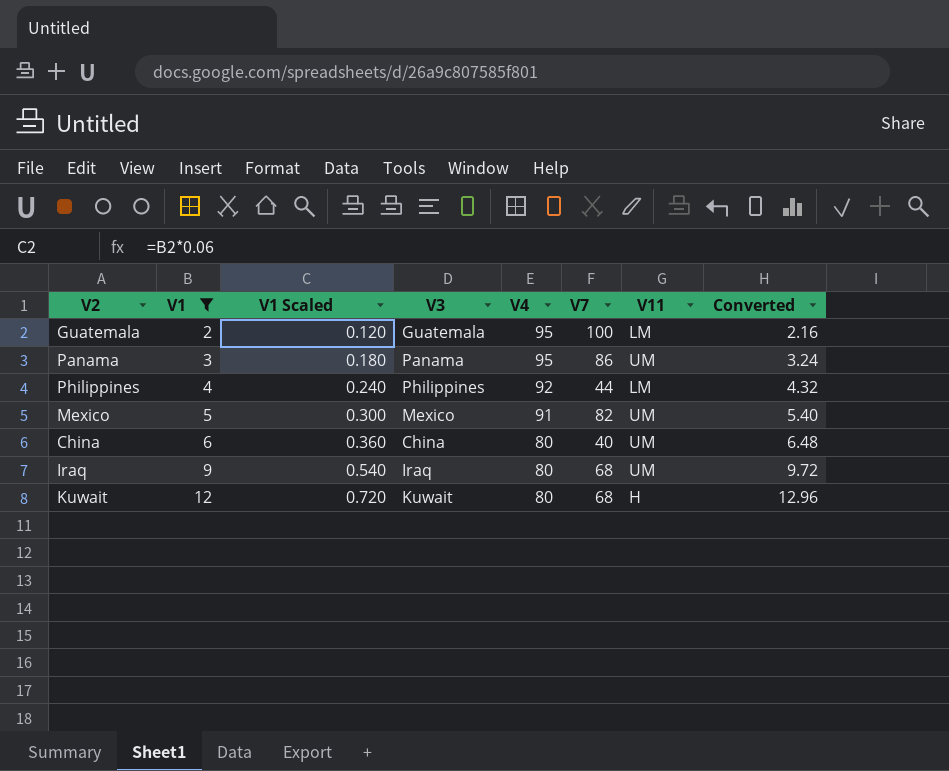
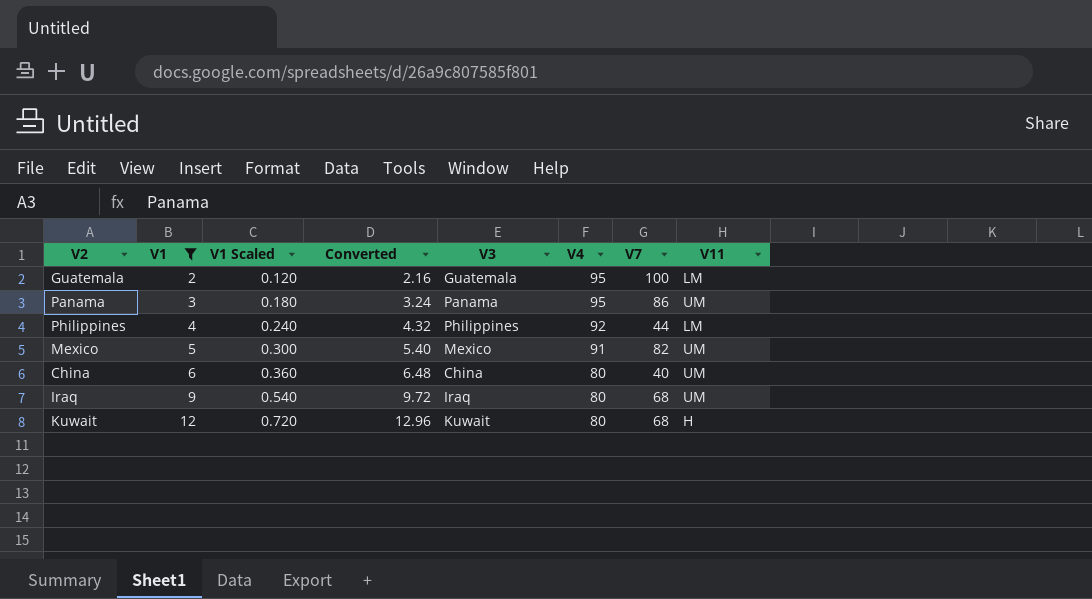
column Converted | position: 8 -> 4

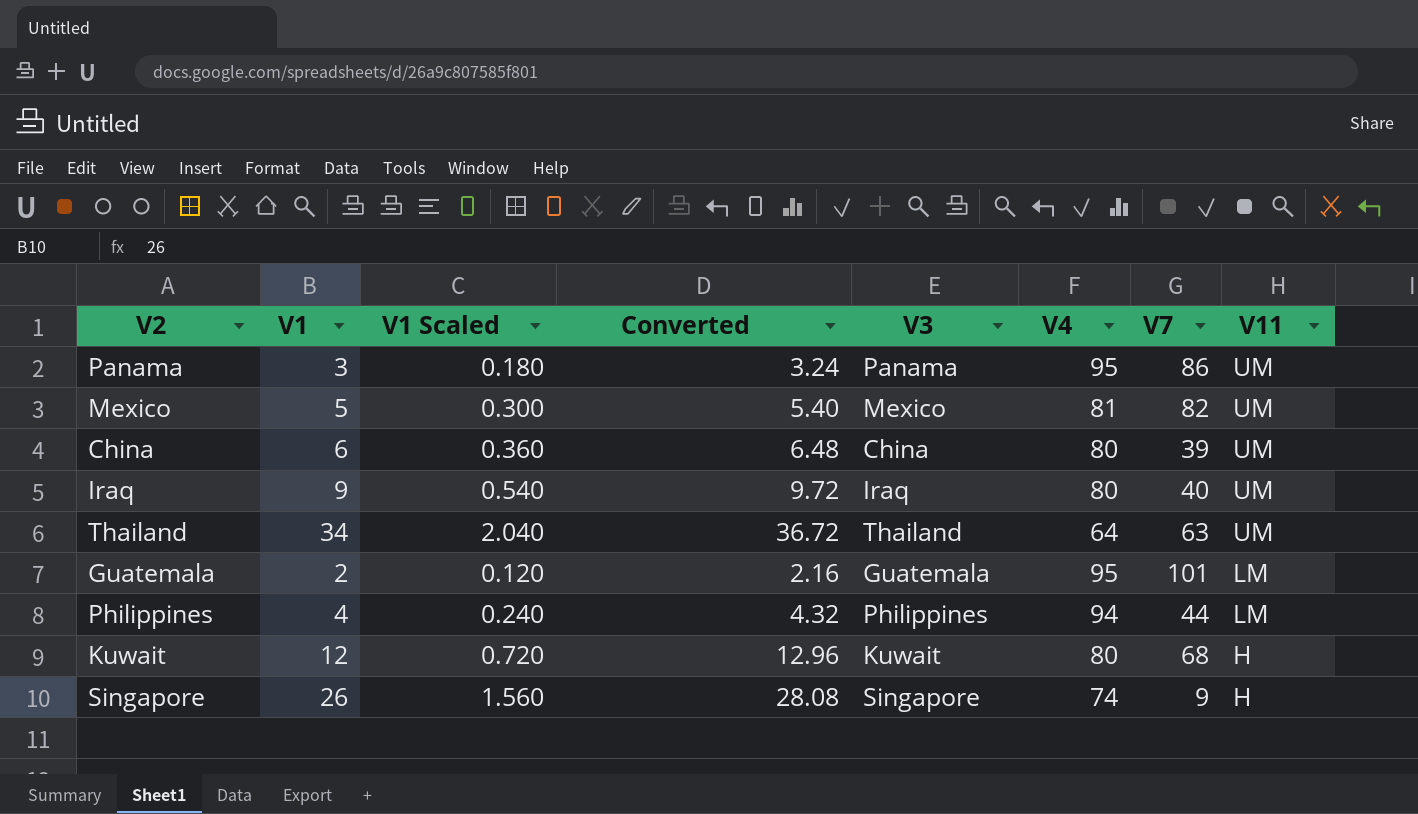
filter: V1 <= 12 -> none
row order: V1 ascending -> V11 descending
Mexico | V4: 91 -> 81
China | V7: 40 -> 39
Iraq | V7: 68 -> 40
Guatemala | V7: 100 -> 101
Philippines | V4: 92 -> 94

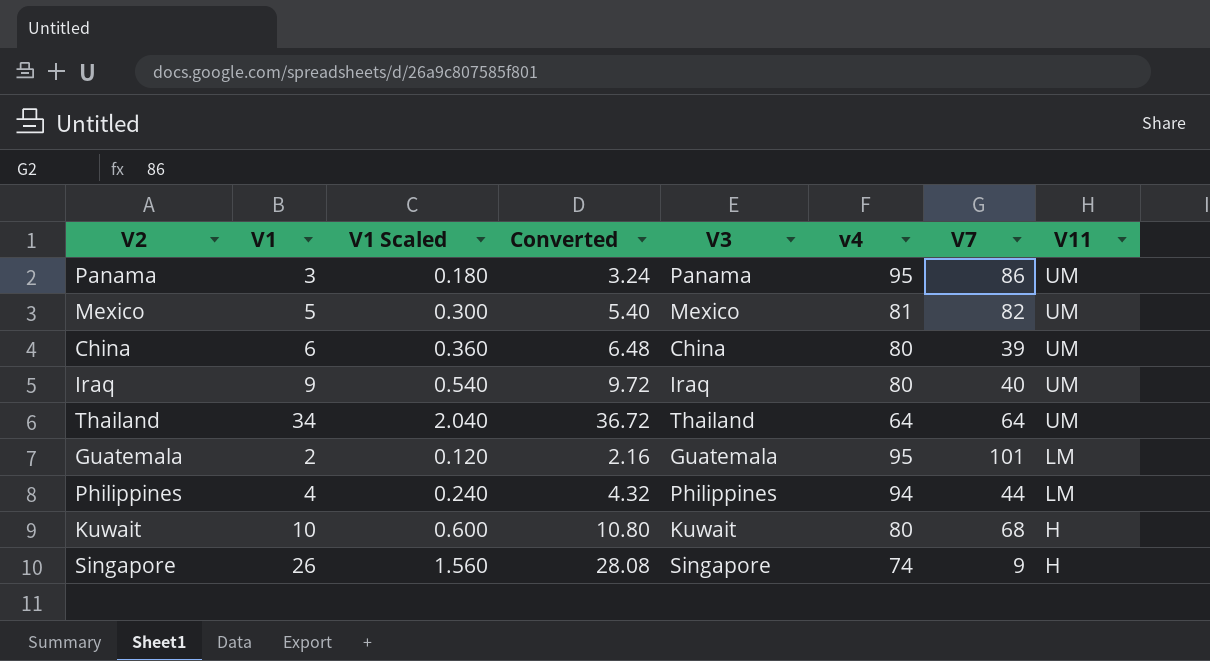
column name: V4 -> v4
Thailand | V7: 63 -> 64
Kuwait | V1: 12 -> 10
Kuwait | V1 Scaled: 0.720 -> 0.600
Kuwait | Converted: 12.96 -> 10.80

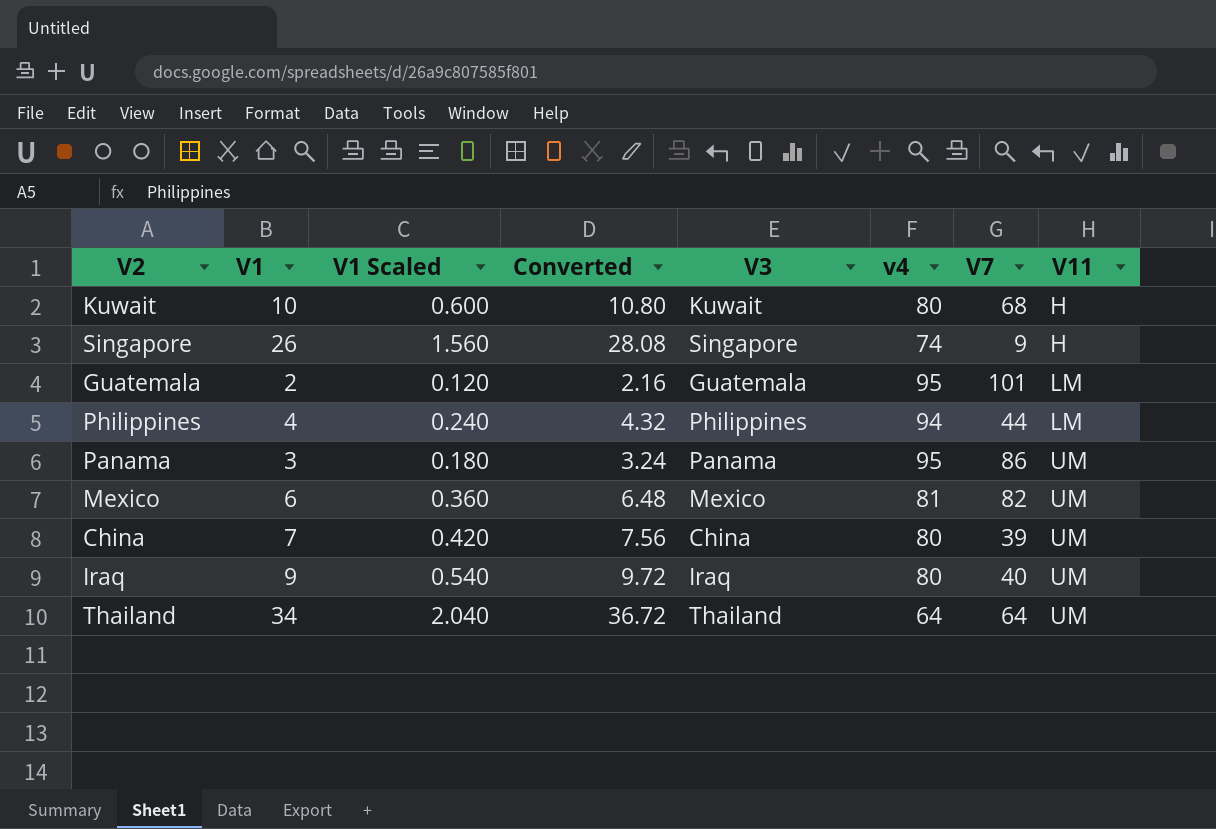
row order: V11 descending -> V11 ascending
Mexico | V1: 5 -> 6
Mexico | V1 Scaled: 0.300 -> 0.360
Mexico | Converted: 5.40 -> 6.48
China | V1: 6 -> 7
China | V1 Scaled: 0.360 -> 0.420
China | Converted: 6.48 -> 7.56

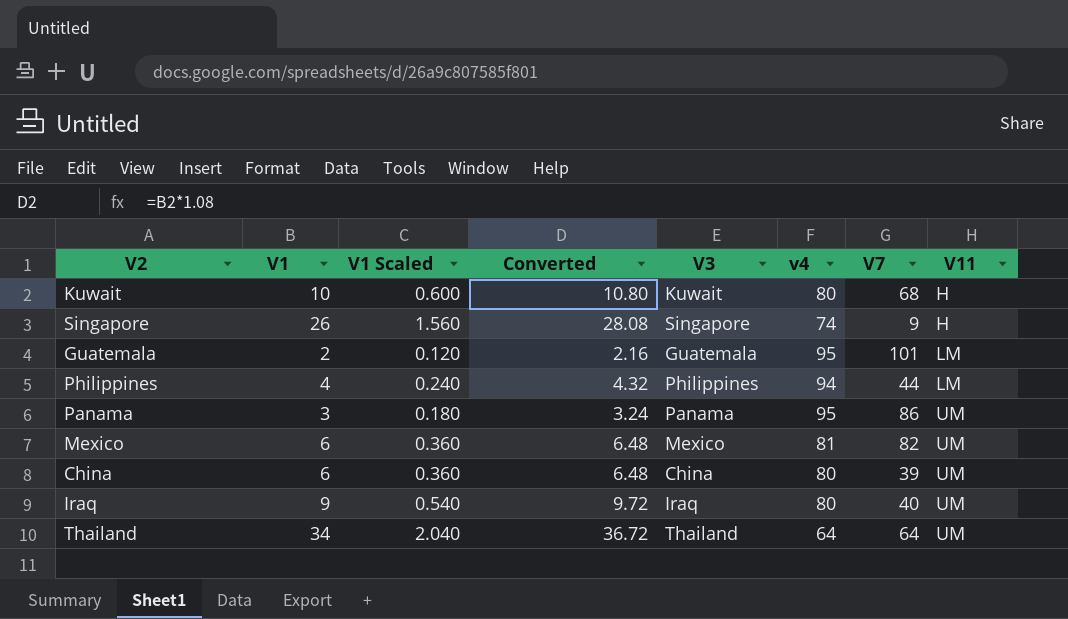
China | V1: 7 -> 6
China | V1 Scaled: 0.420 -> 0.360
China | Converted: 7.56 -> 6.48

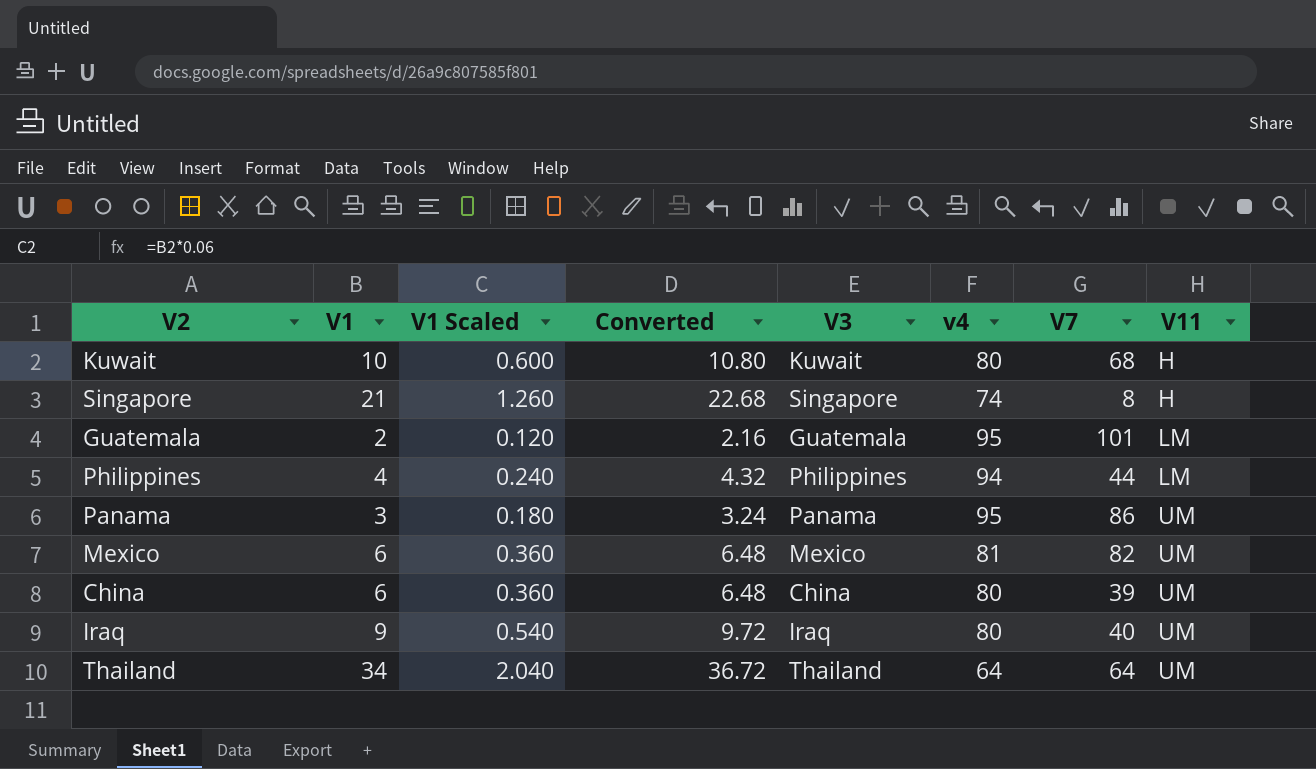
Singapore | V1: 26 -> 21
Singapore | V1 Scaled: 1.560 -> 1.260
Singapore | Converted: 28.08 -> 22.68
Singapore | V7: 9 -> 8

